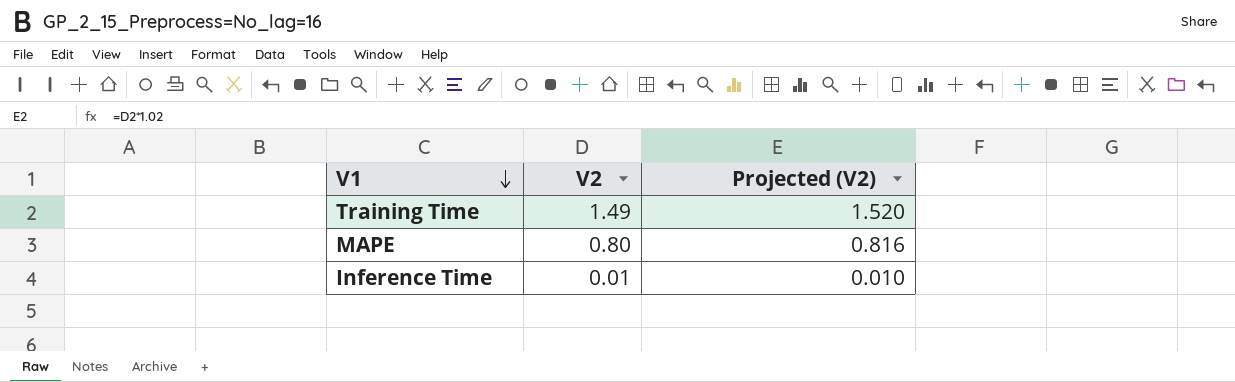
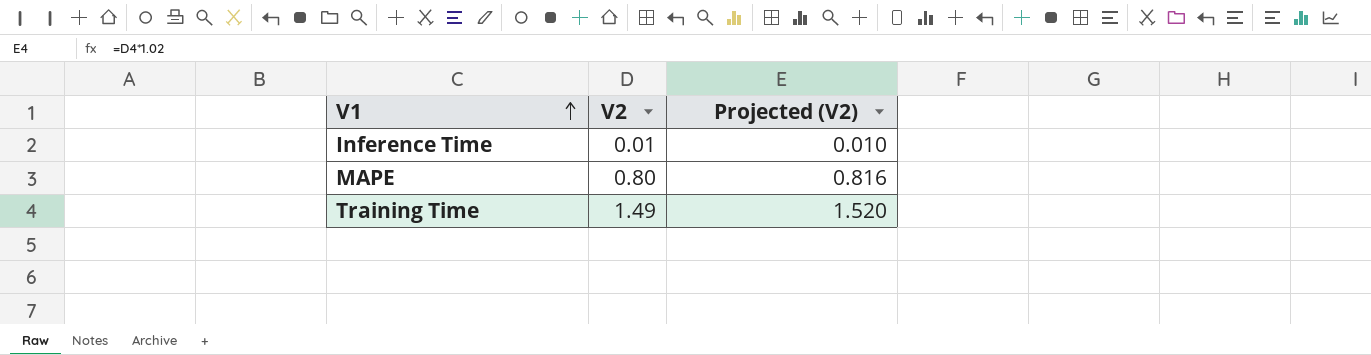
row order: V1 descending -> V1 ascending

